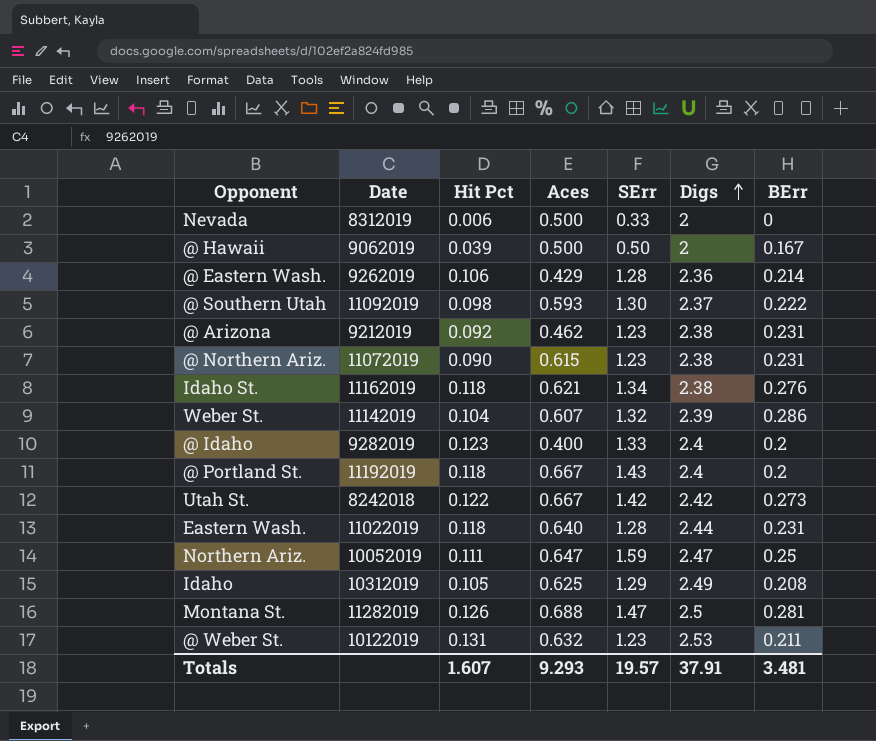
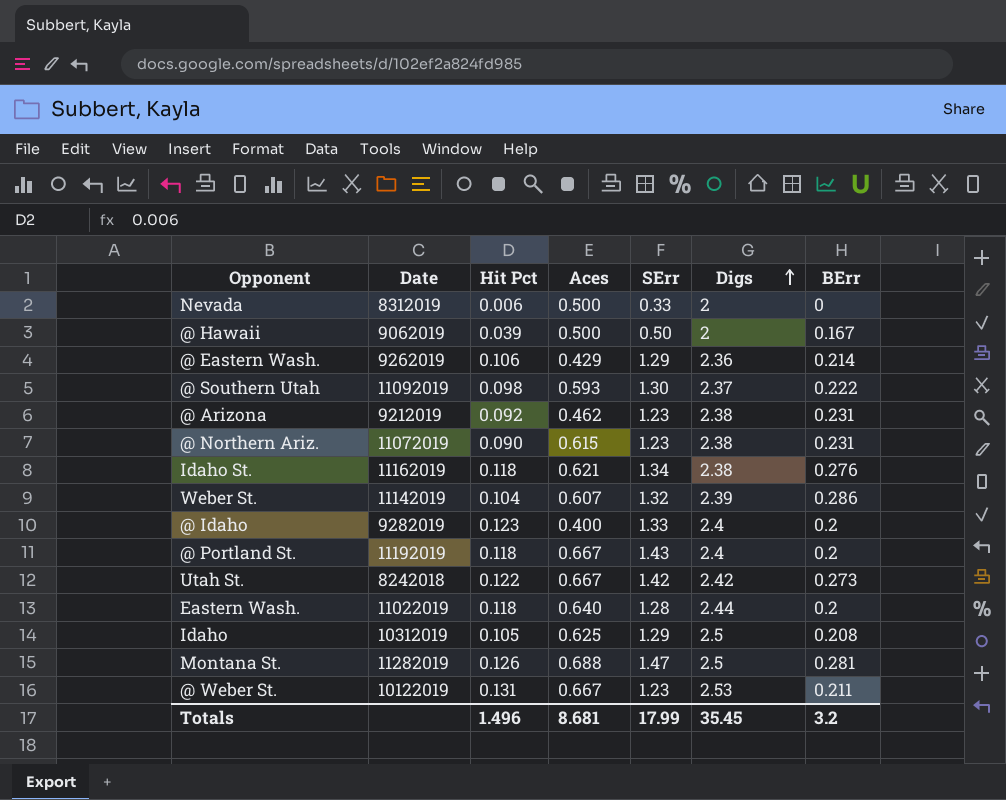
row Northern Ariz.: 10052019 | 0.111 | 0.647 | 1.59 | 2.47 | 0.25 -> none
@ Eastern Wash. | SErr: 1.28 -> 1.29
Eastern Wash. | BErr: 0.231 -> 0.2
Idaho | Digs: 2.49 -> 2.5
@ Weber St. | Aces: 0.632 -> 0.667
Totals | Hit Pct: 1.607 -> 1.496
Totals | Aces: 9.293 -> 8.681
Totals | SErr: 19.57 -> 17.99
Totals | Digs: 37.91 -> 35.45
Totals | BErr: 3.481 -> 3.2

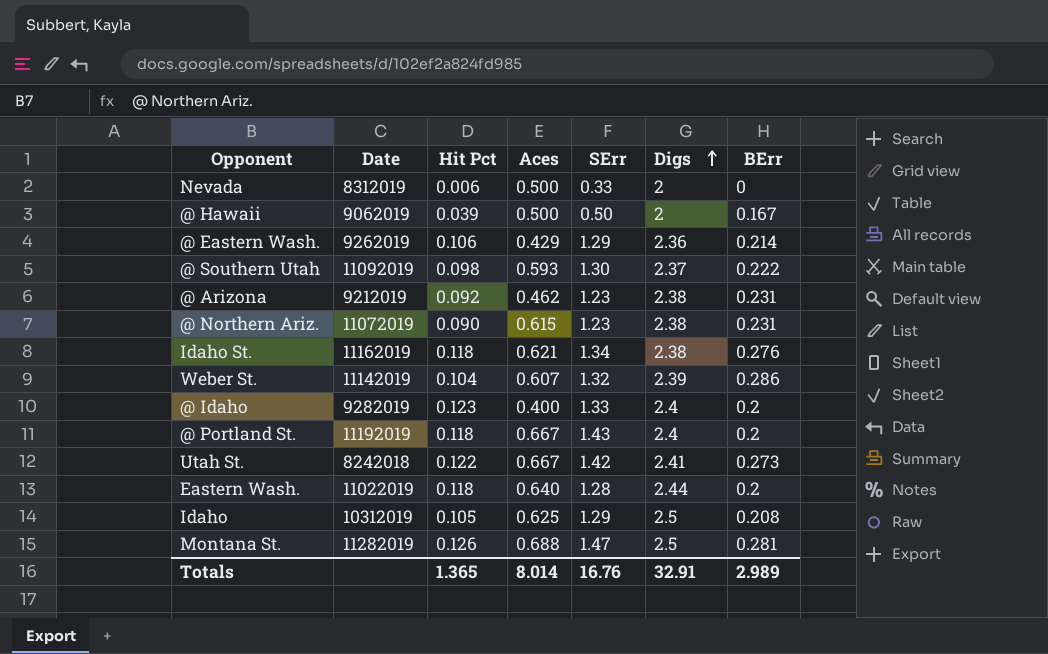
row @ Weber St.: 10122019 | 0.131 | 0.667 | 1.23 | 2.53 | 0.211 -> none
Utah St. | Digs: 2.42 -> 2.41
Totals | Hit Pct: 1.496 -> 1.365
Totals | Aces: 8.681 -> 8.014
Totals | SErr: 17.99 -> 16.76
Totals | Digs: 35.45 -> 32.91
Totals | BErr: 3.2 -> 2.989

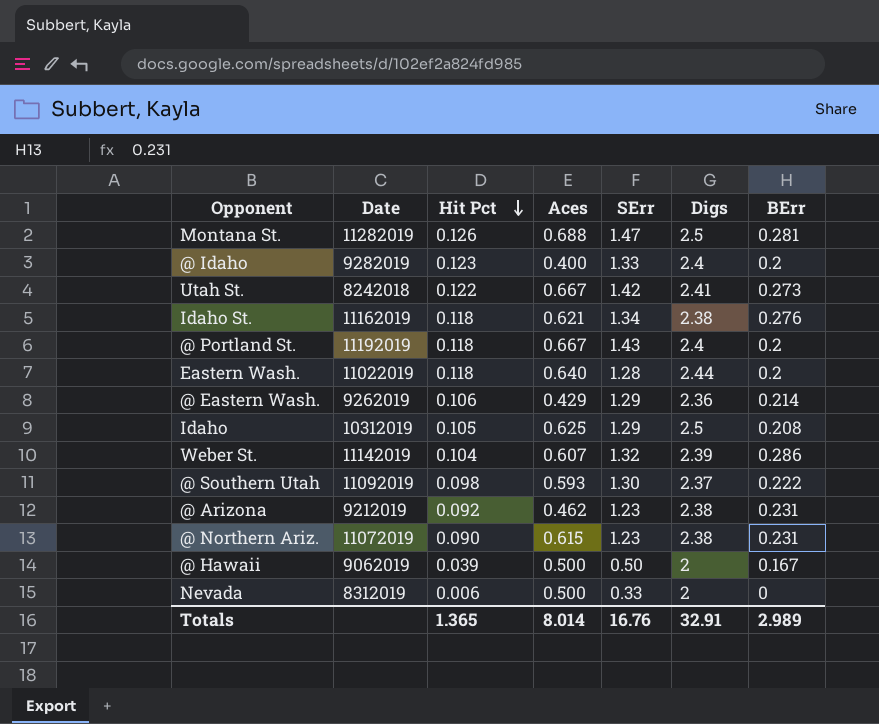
row order: Digs ascending -> Hit Pct descending

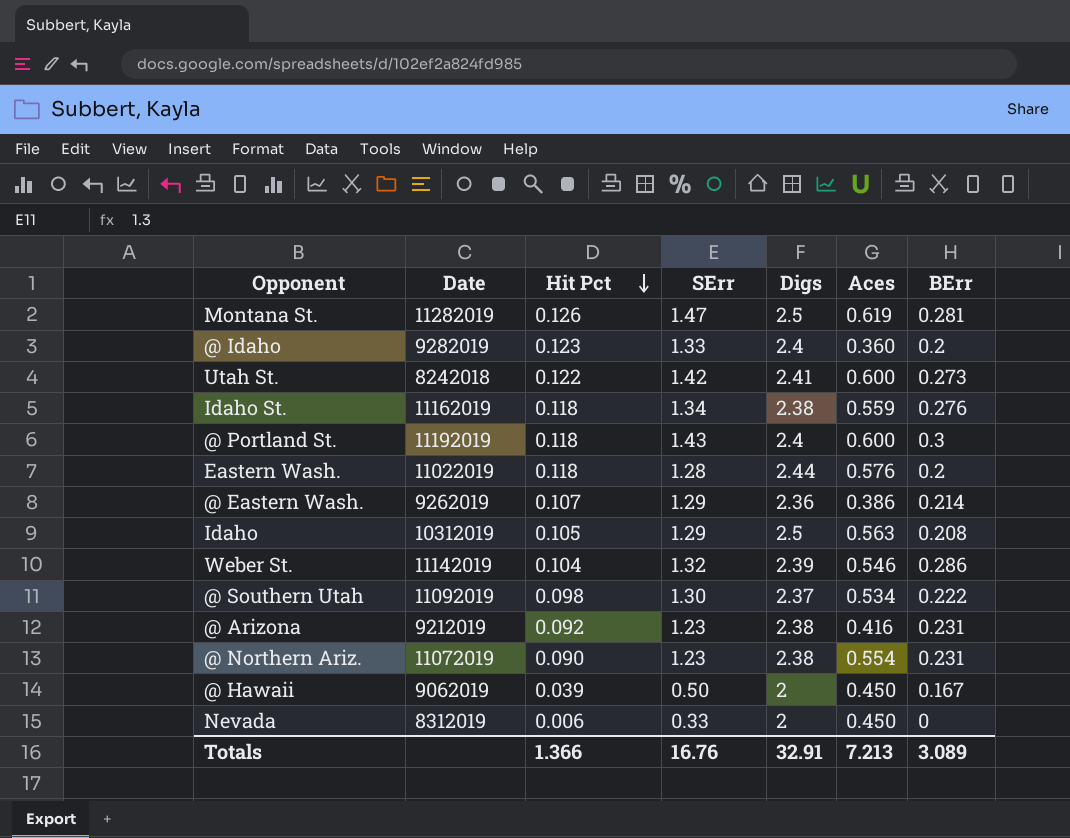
column Aces | position: 4 -> 6
Montana St. | Aces: 0.688 -> 0.619
@ Idaho | Aces: 0.400 -> 0.360
Utah St. | Aces: 0.667 -> 0.600
Idaho St. | Aces: 0.621 -> 0.559
@ Portland St. | Aces: 0.667 -> 0.600
@ Portland St. | BErr: 0.2 -> 0.3
Eastern Wash. | Aces: 0.640 -> 0.576
@ Eastern Wash. | Hit Pct: 0.106 -> 0.107
@ Eastern Wash. | Aces: 0.429 -> 0.386
Idaho | Aces: 0.625 -> 0.563
Weber St. | Aces: 0.607 -> 0.546
@ Southern Utah | Aces: 0.593 -> 0.534
@ Arizona | Aces: 0.462 -> 0.416
@ Northern Ariz. | Aces: 0.615 -> 0.554
@ Hawaii | Aces: 0.500 -> 0.450
Nevada | Aces: 0.500 -> 0.450
Totals | Hit Pct: 1.365 -> 1.366
Totals | Aces: 8.014 -> 7.213
Totals | BErr: 2.989 -> 3.089

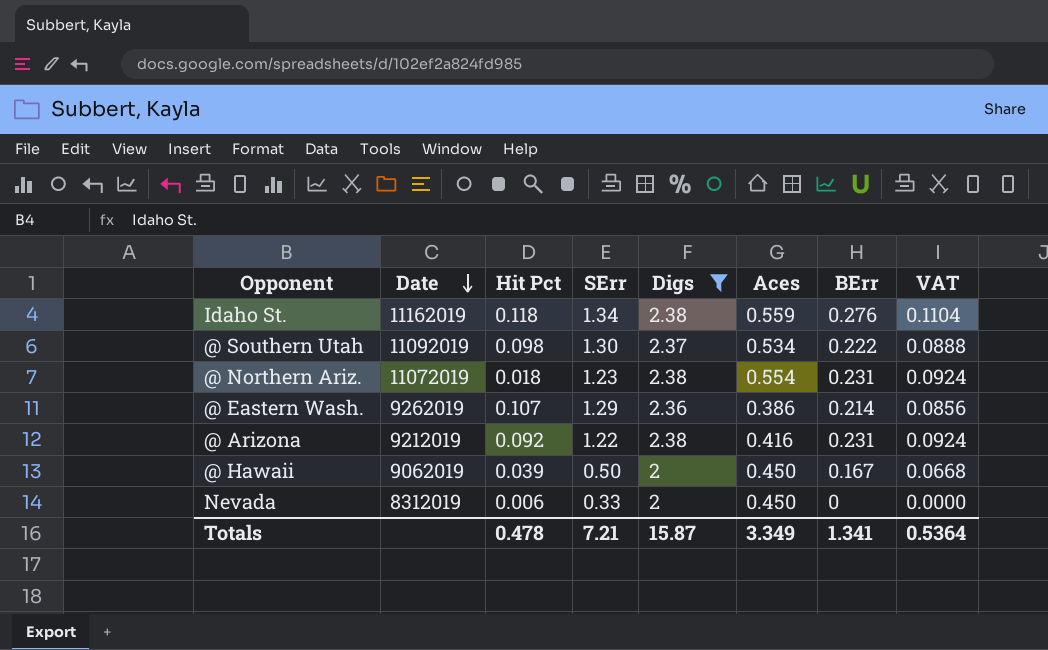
filter: none -> Digs <= 2.38
row order: Hit Pct descending -> Date descending
column VAT | formula: none -> [BErr] * 0.4
@ Northern Ariz. | Hit Pct: 0.090 -> 0.018
@ Arizona | SErr: 1.23 -> 1.22
Totals | Hit Pct: 1.366 -> 0.478
Totals | SErr: 16.76 -> 7.21
Totals | Digs: 32.91 -> 15.87
Totals | Aces: 7.213 -> 3.349
Totals | BErr: 3.089 -> 1.341

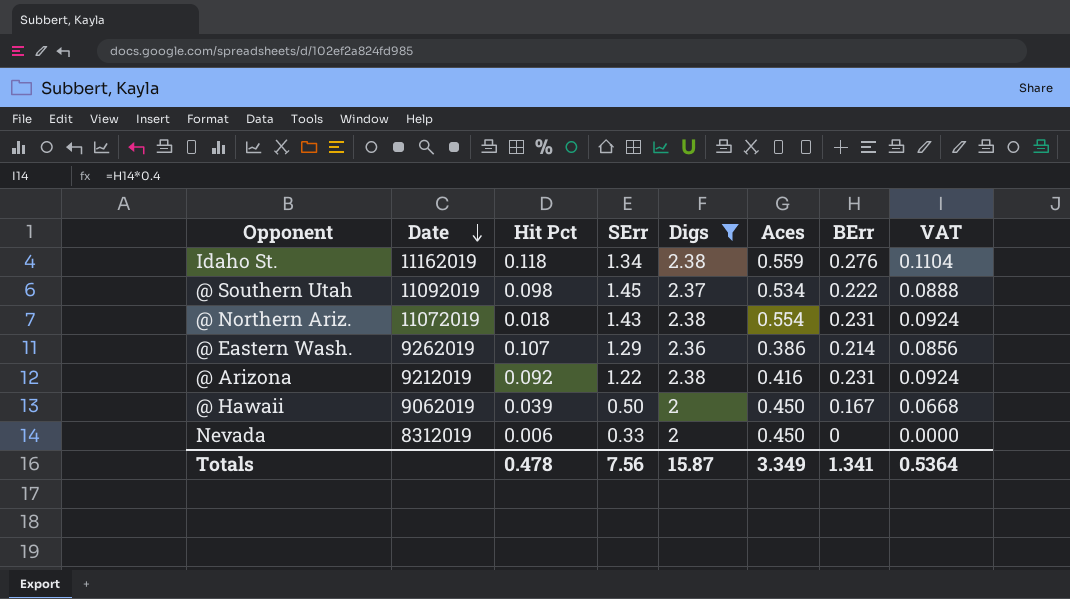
@ Southern Utah | SErr: 1.30 -> 1.45
@ Northern Ariz. | SErr: 1.23 -> 1.43
Totals | SErr: 7.21 -> 7.56

